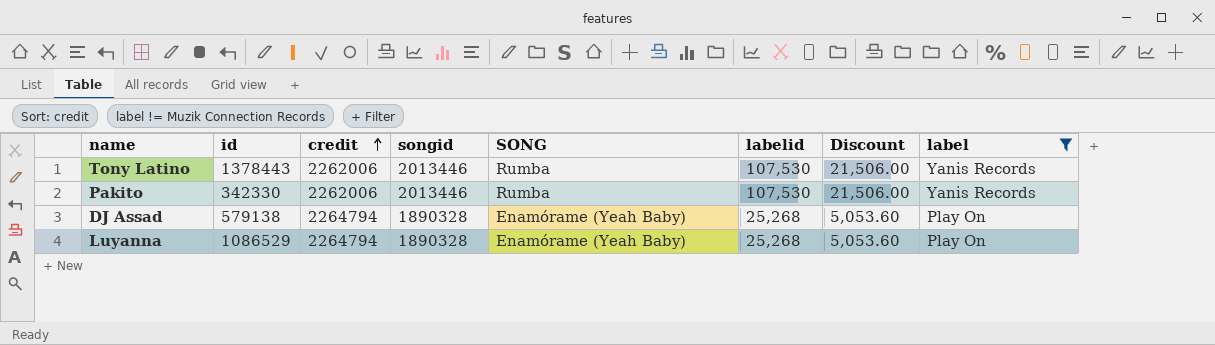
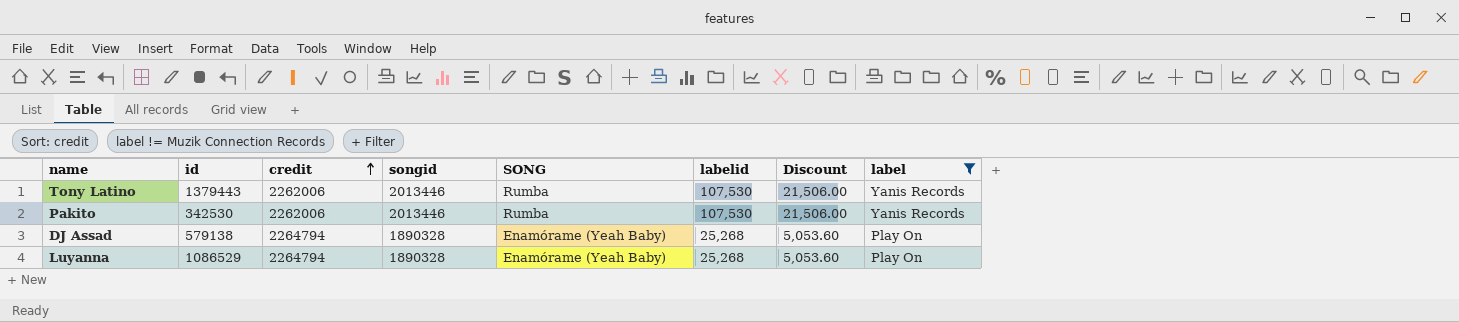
Tony Latino | id: 1378443 -> 1379443
Pakito | id: 342330 -> 342530

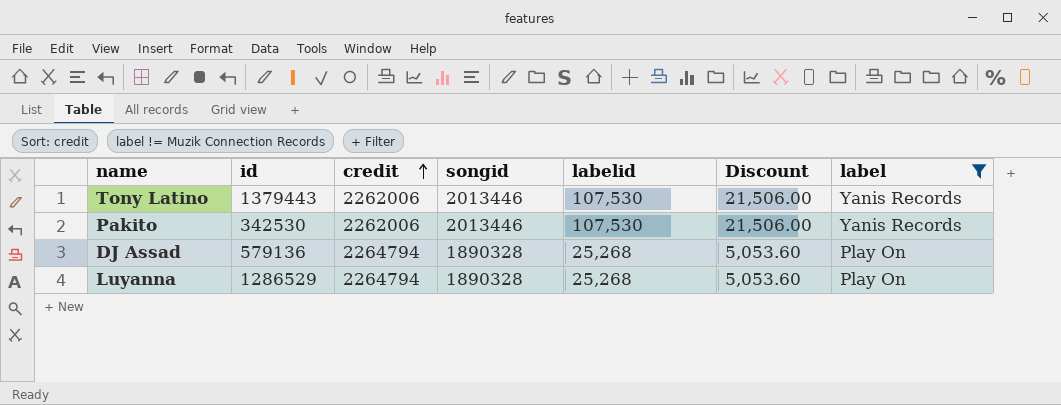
column SONG | position: 5 -> none
DJ Assad | id: 579138 -> 579136
Luyanna | id: 1086529 -> 1286529

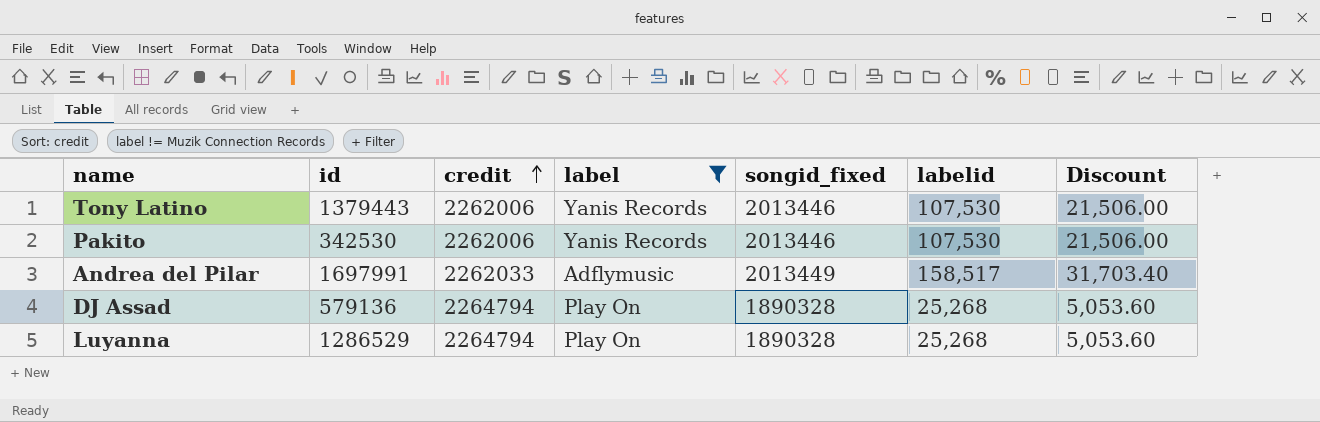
column label | position: 7 -> 4
column name: songid -> songid_fixed
row Andrea del Pilar: none -> 1697991 | 2262033 | Adflymusic | 2013449 | 158,517 | 31,703.40

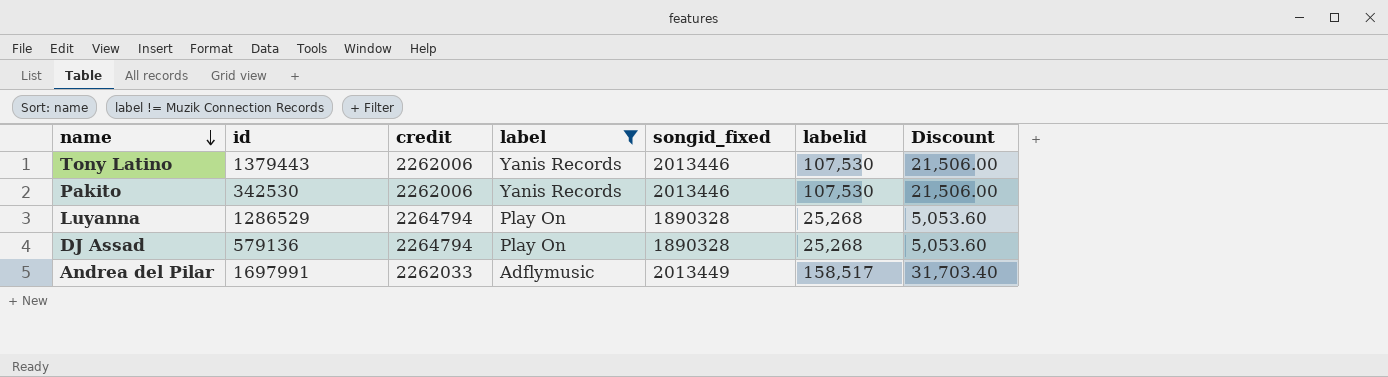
row order: credit ascending -> name descending

